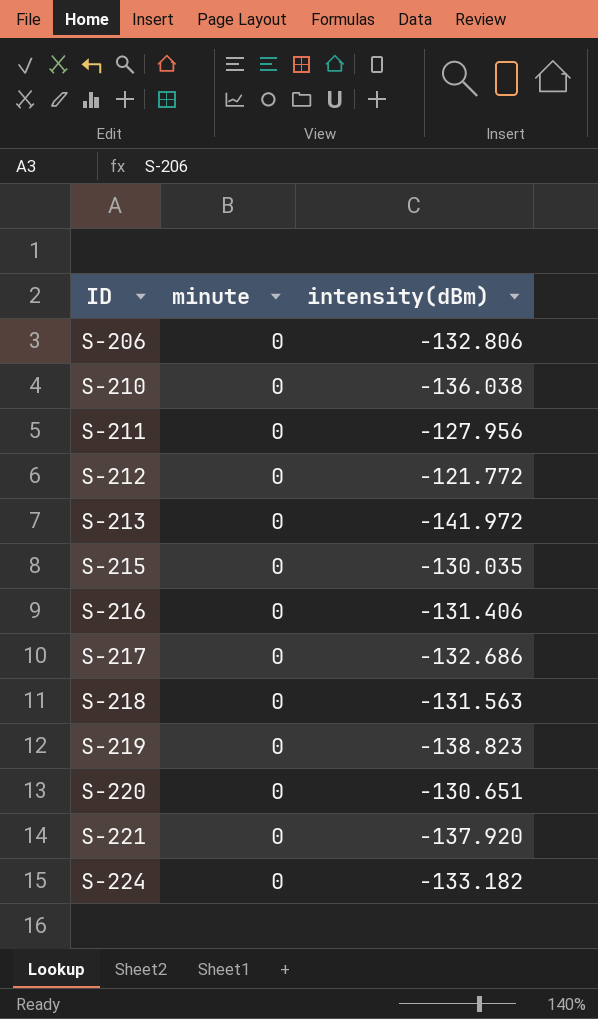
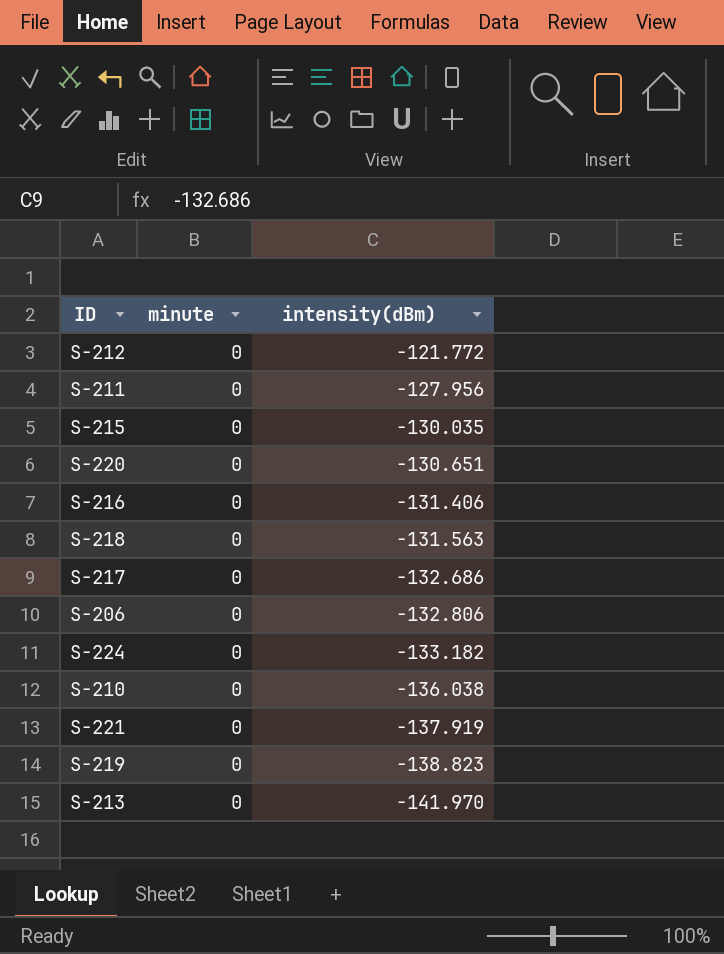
row order: ID ascending -> intensity(dBm) descending
S-221 | intensity(dBm): -137.920 -> -137.919
S-213 | intensity(dBm): -141.972 -> -141.970

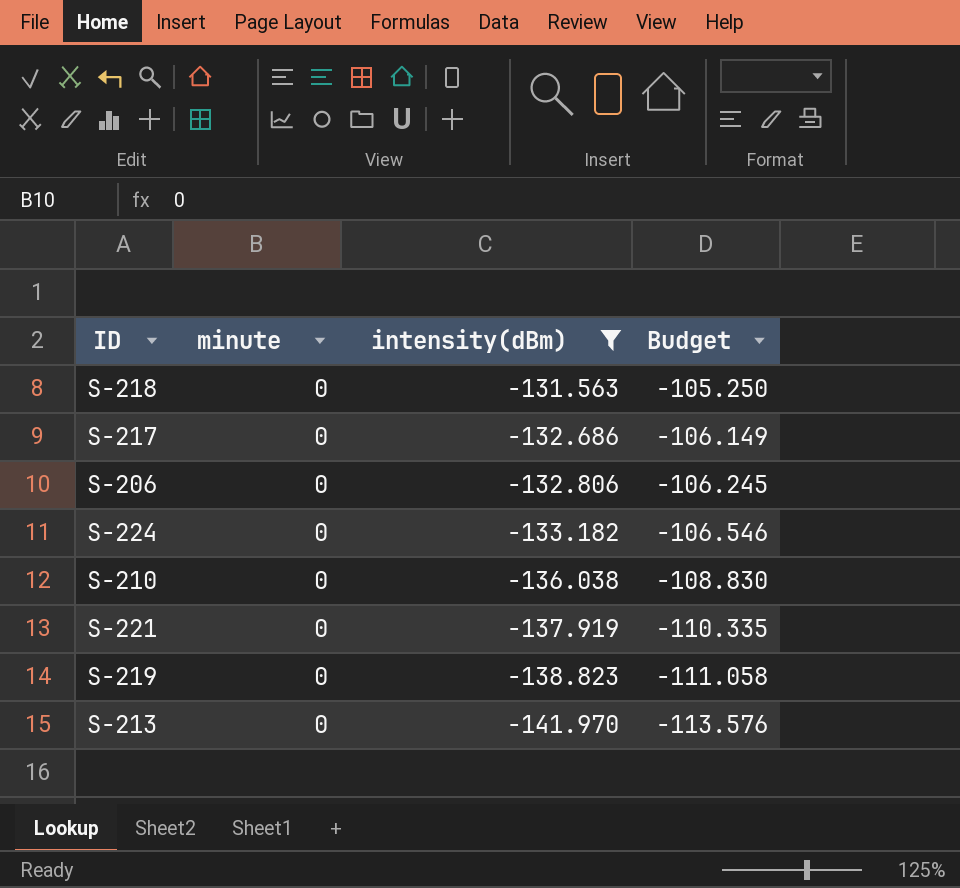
filter: none -> intensity(dBm) <= -131.563
column Budget | formula: none -> [intensity(dBm)] * 0.8

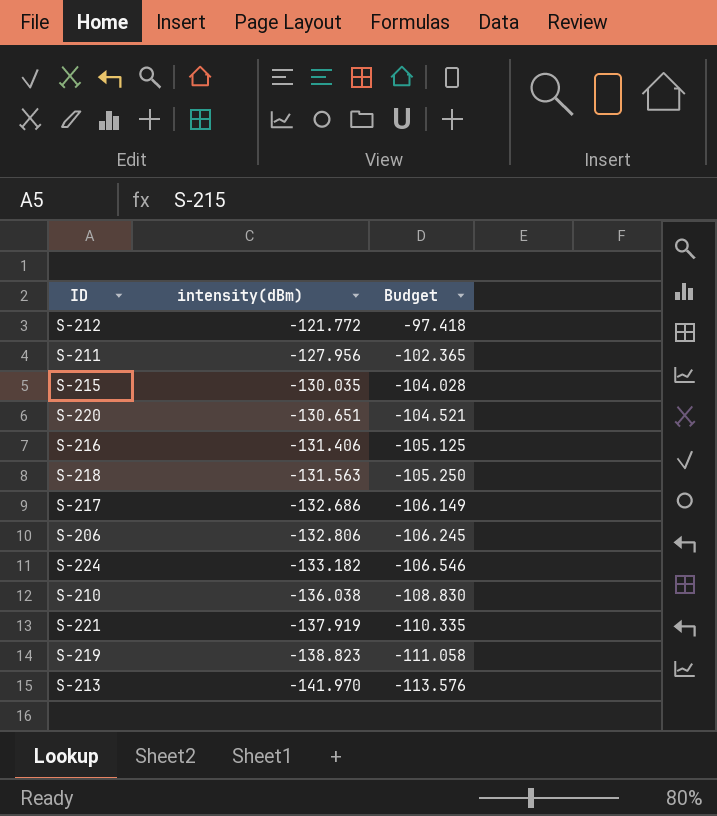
filter: intensity(dBm) <= -131.563 -> none
column minute | position: 2 -> none

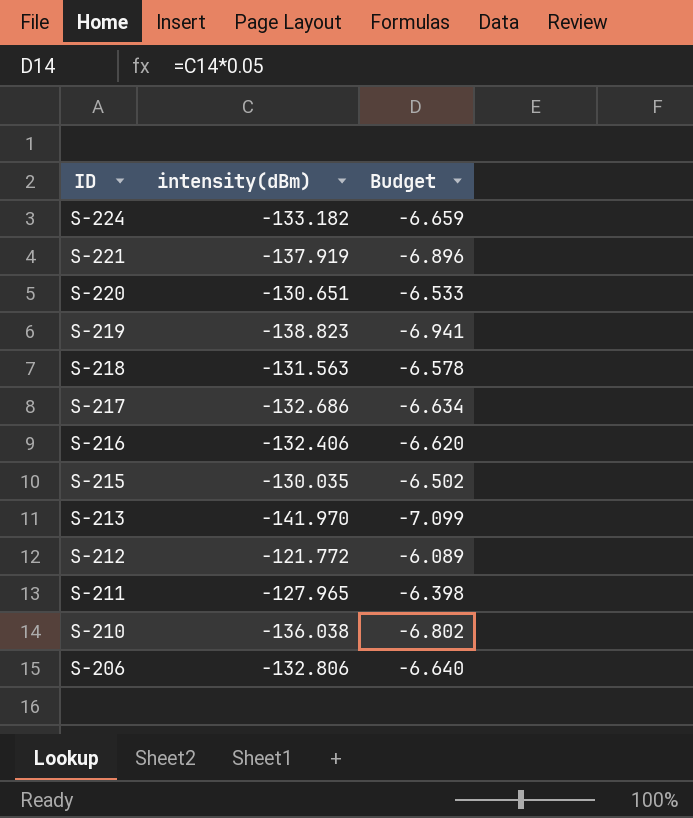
row order: intensity(dBm) descending -> ID descending
column Budget | formula: [intensity(dBm)] * 0.8 -> [intensity(dBm)] * 0.05
S-216 | intensity(dBm): -131.406 -> -132.406
S-211 | intensity(dBm): -127.956 -> -127.965

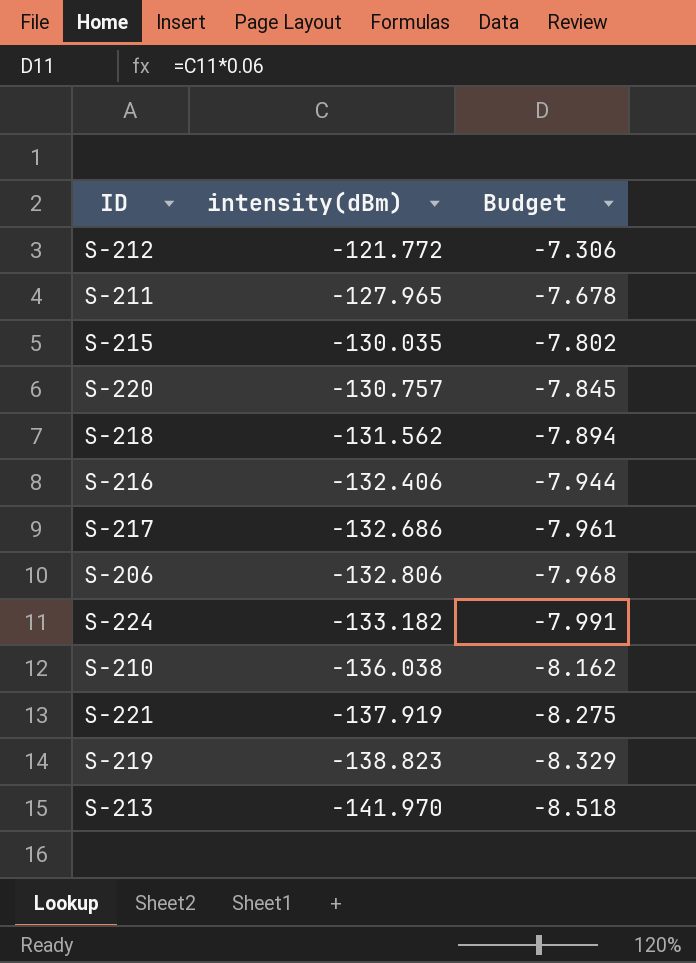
row order: ID descending -> intensity(dBm) descending
column Budget | formula: [intensity(dBm)] * 0.05 -> [intensity(dBm)] * 0.06
S-220 | intensity(dBm): -130.651 -> -130.757
S-218 | intensity(dBm): -131.563 -> -131.562

